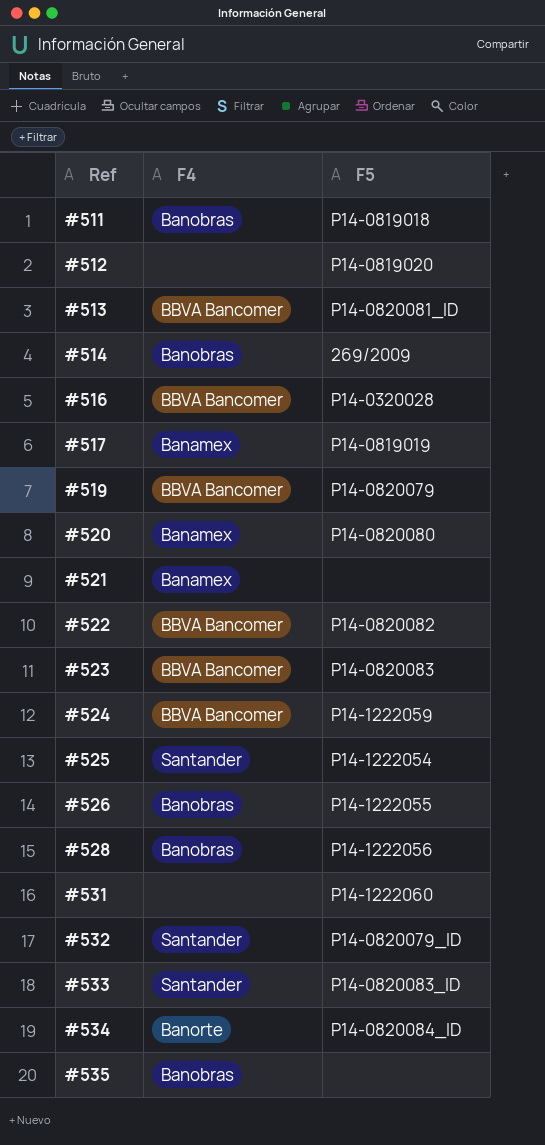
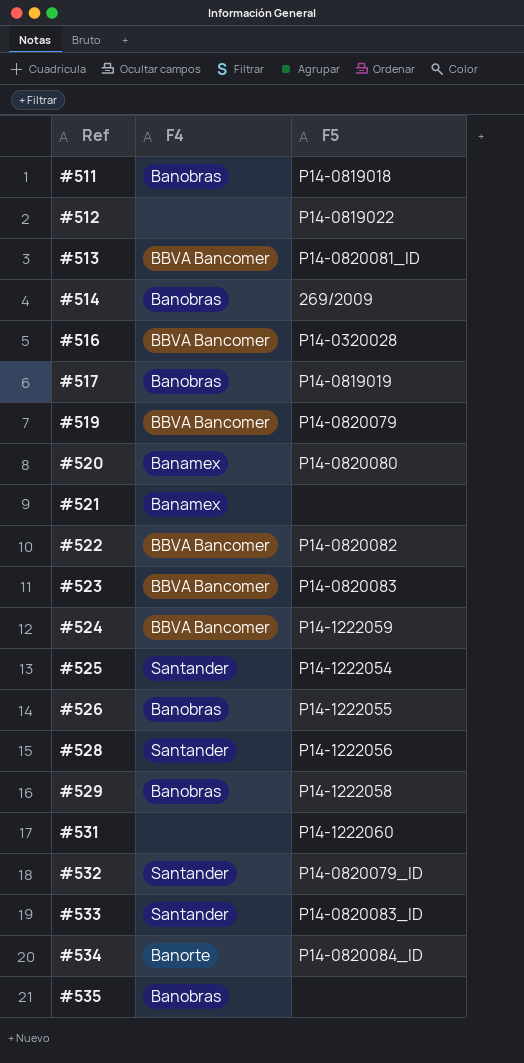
#512 | F5: P14-0819020 -> P14-0819022
#517 | F4: Banamex -> Banobras
#528 | F4: Banobras -> Santander
row #529: none -> Banobras | P14-1222058

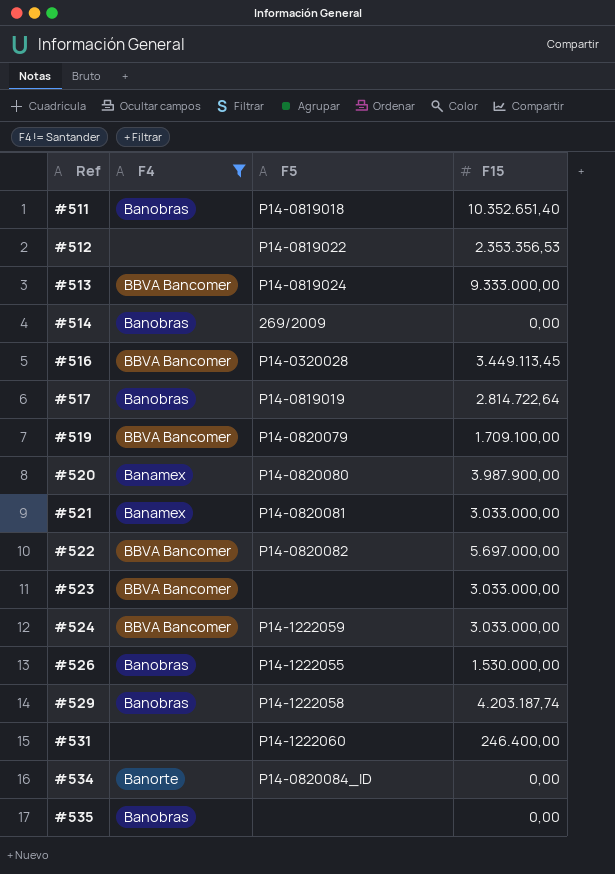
filter: none -> F4 != Santander
column F15 | position: none -> 4
#513 | F5: P14-0820081_ID -> P14-0819024
#521 | F5: none -> P14-0820081
#523 | F5: P14-0820083 -> none

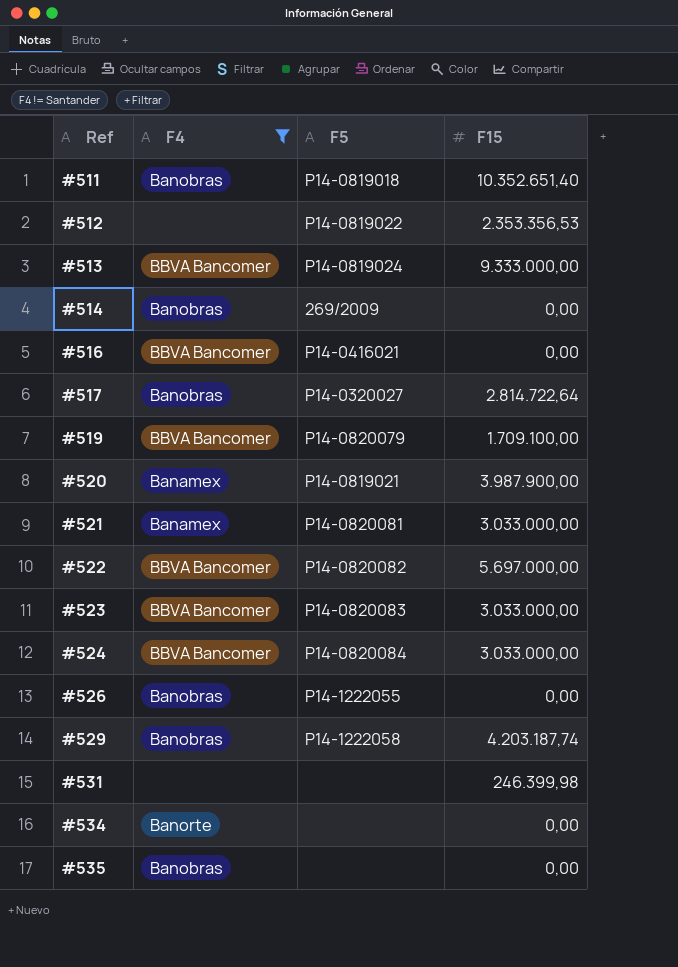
#516 | F5: P14-0320028 -> P14-0416021
#516 | F15: 3.449.113,45 -> 0,00
#517 | F5: P14-0819019 -> P14-0320027
#520 | F5: P14-0820080 -> P14-0819021
#523 | F5: none -> P14-0820083
#524 | F5: P14-1222059 -> P14-0820084
#526 | F15: 1.530.000,00 -> 0,00
#531 | F5: P14-1222060 -> none
#531 | F15: 246.400,00 -> 246.399,98
#534 | F5: P14-0820084_ID -> none

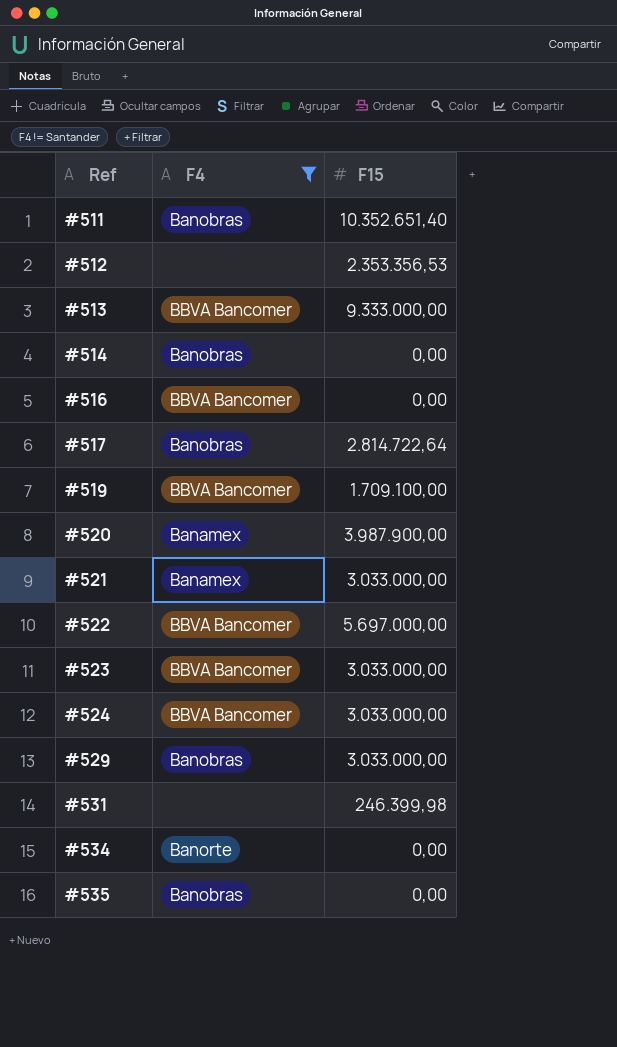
column F5 | position: 3 -> none
row #526: Banobras | P14-1222055 | 0,00 -> none
#529 | F15: 4.203.187,74 -> 3.033.000,00

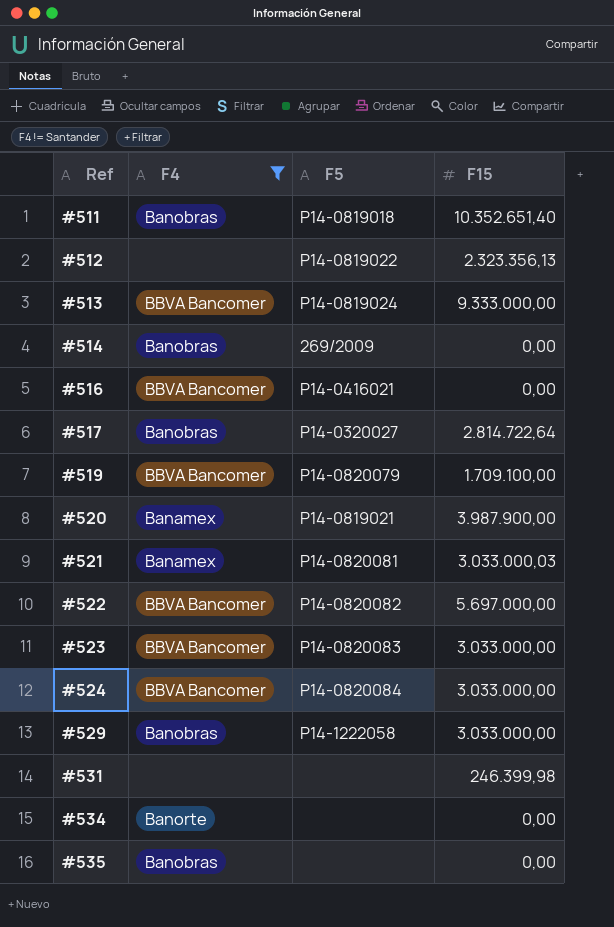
column F5 | position: none -> 3
#512 | F15: 2.353.356,53 -> 2.323.356,13
#521 | F15: 3.033.000,00 -> 3.033.000,03

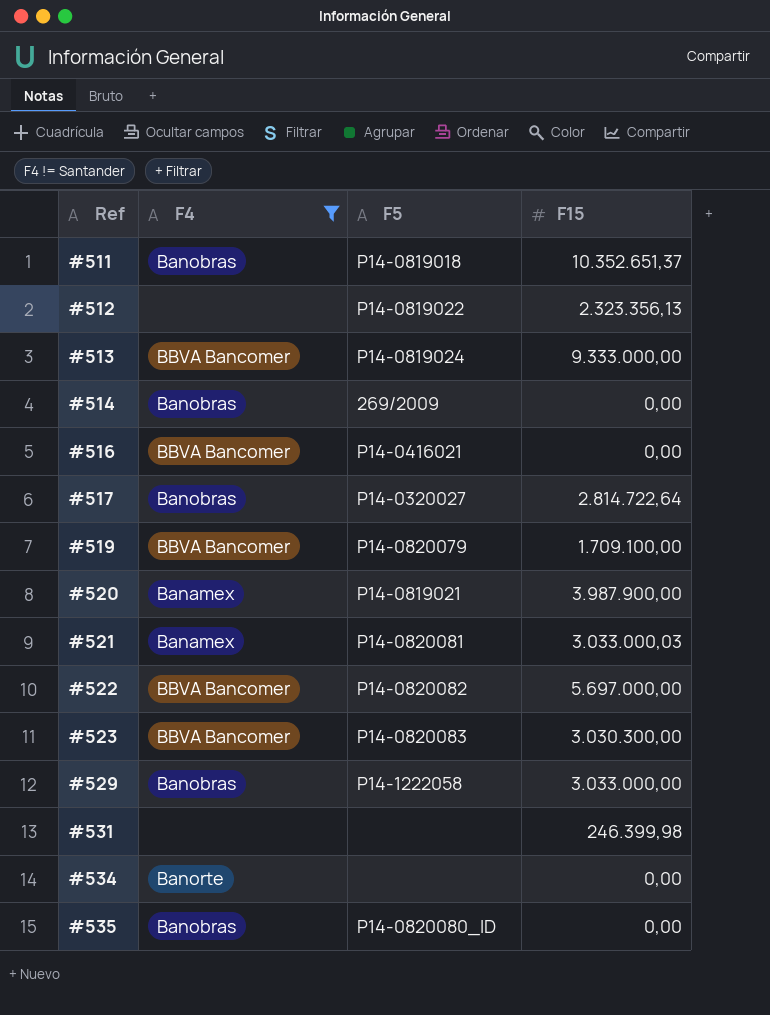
row #524: BBVA Bancomer | P14-0820084 | 3.033.000,00 -> none
#511 | F15: 10.352.651,40 -> 10.352.651,37
#523 | F15: 3.033.000,00 -> 3.030.300,00
#535 | F5: none -> P14-0820080_ID

